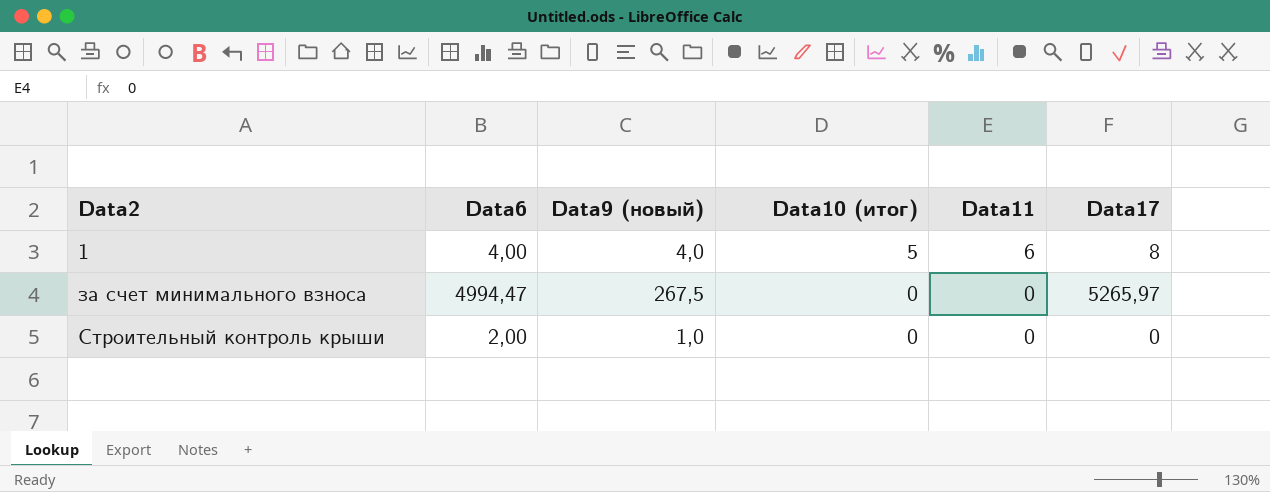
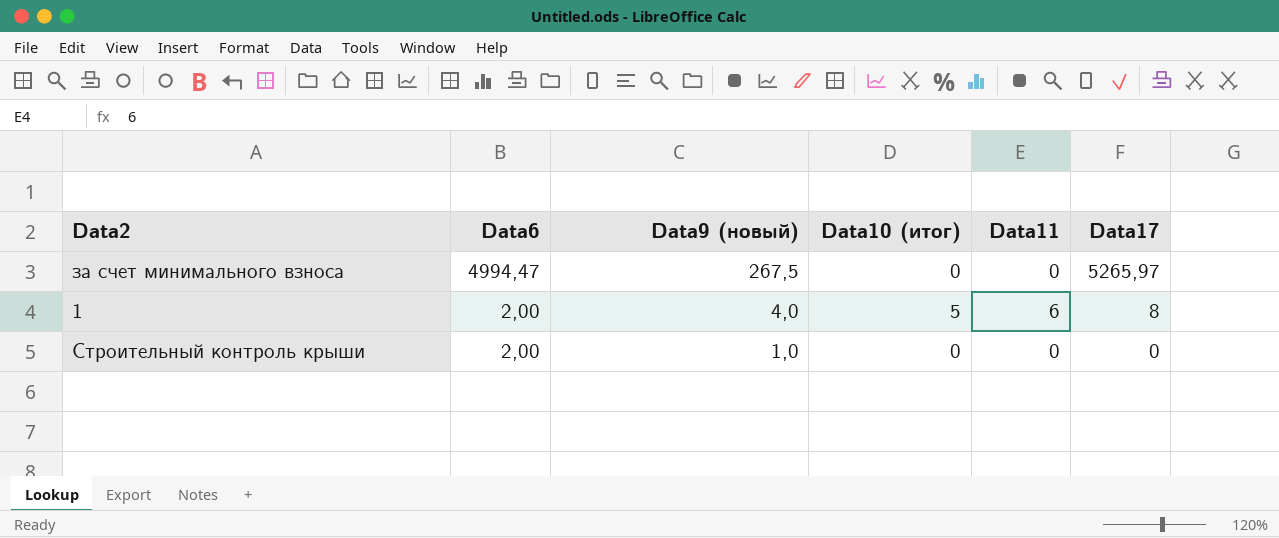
row order: Data2 ascending -> Data6 descending
1 | Data6: 4,00 -> 2,00

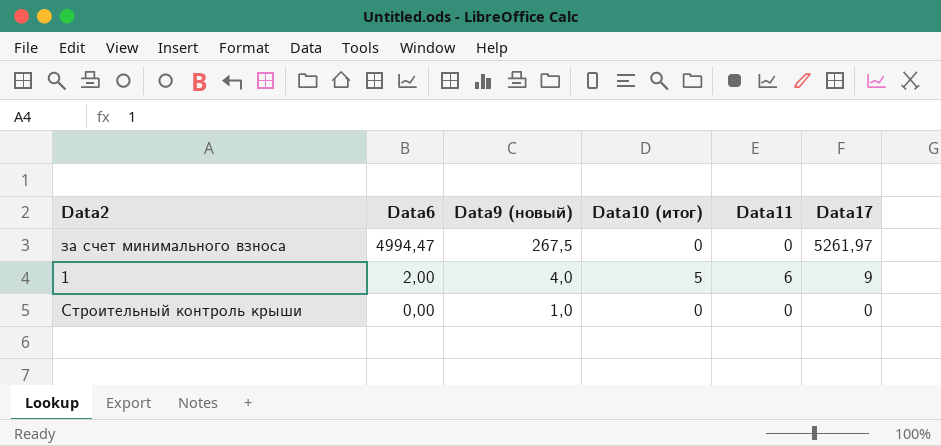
за счет минимального взноса | Data17: 5265,97 -> 5261,97
1 | Data17: 8 -> 9
Строительный контроль крыши | Data6: 2,00 -> 0,00

